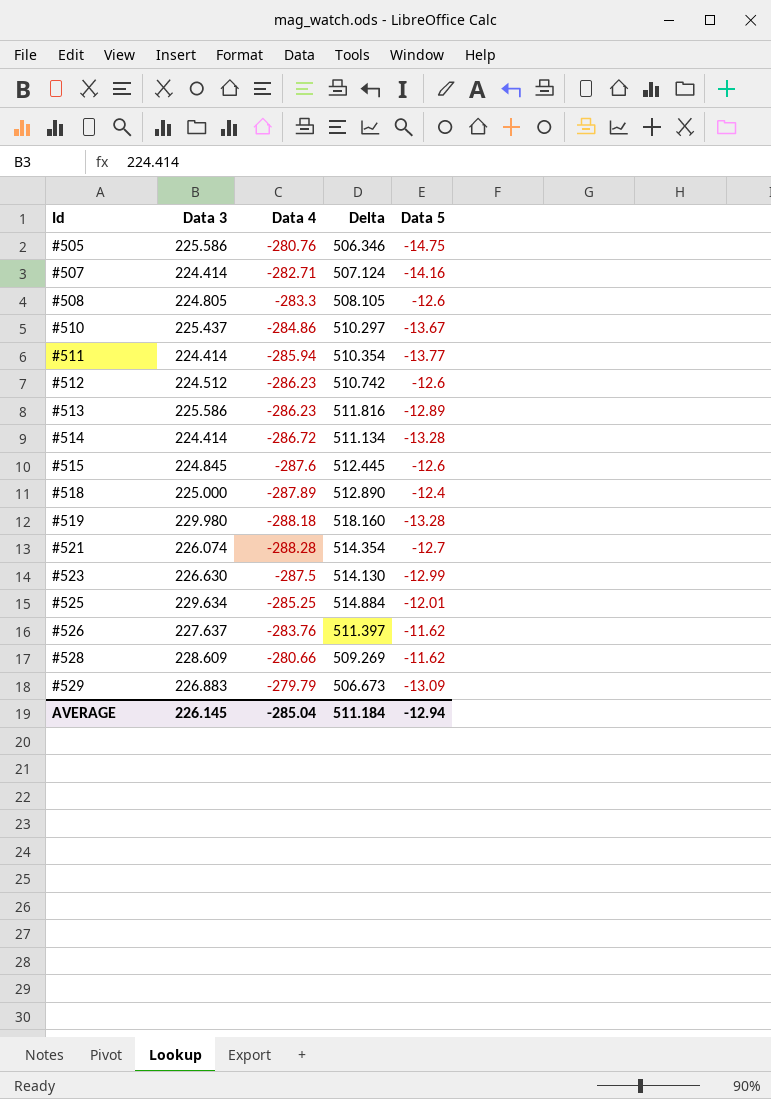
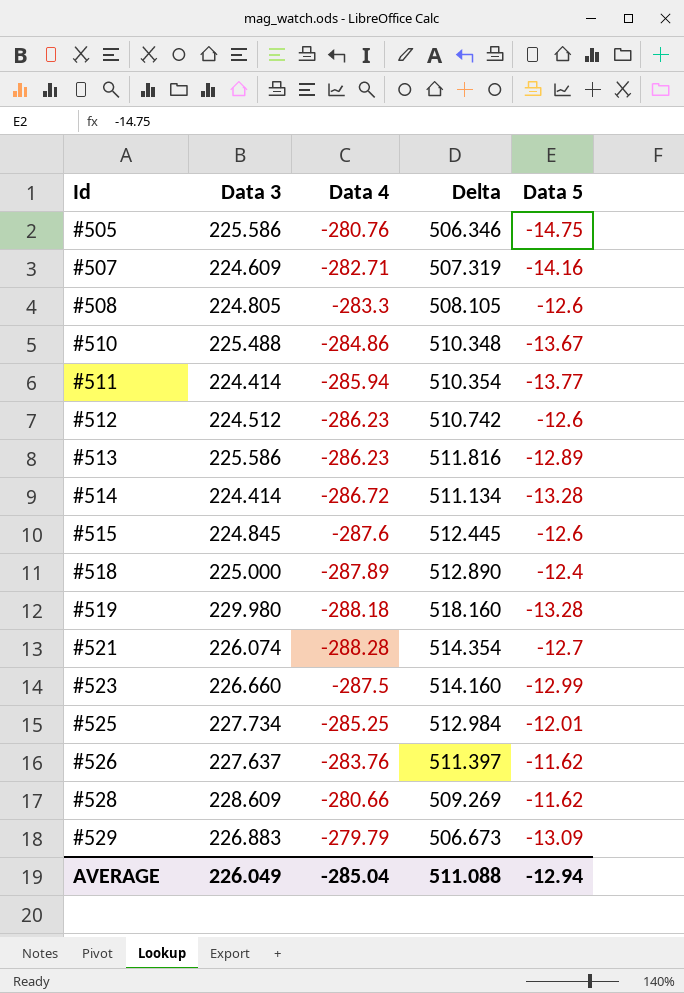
#507 | Data 3: 224.414 -> 224.609
#507 | Delta: 507.124 -> 507.319
#510 | Data 3: 225.437 -> 225.488
#510 | Delta: 510.297 -> 510.348
#523 | Data 3: 226.630 -> 226.660
#523 | Delta: 514.130 -> 514.160
#525 | Data 3: 229.634 -> 227.734
#525 | Delta: 514.884 -> 512.984
AVERAGE | Data 3: 226.145 -> 226.049
AVERAGE | Delta: 511.184 -> 511.088

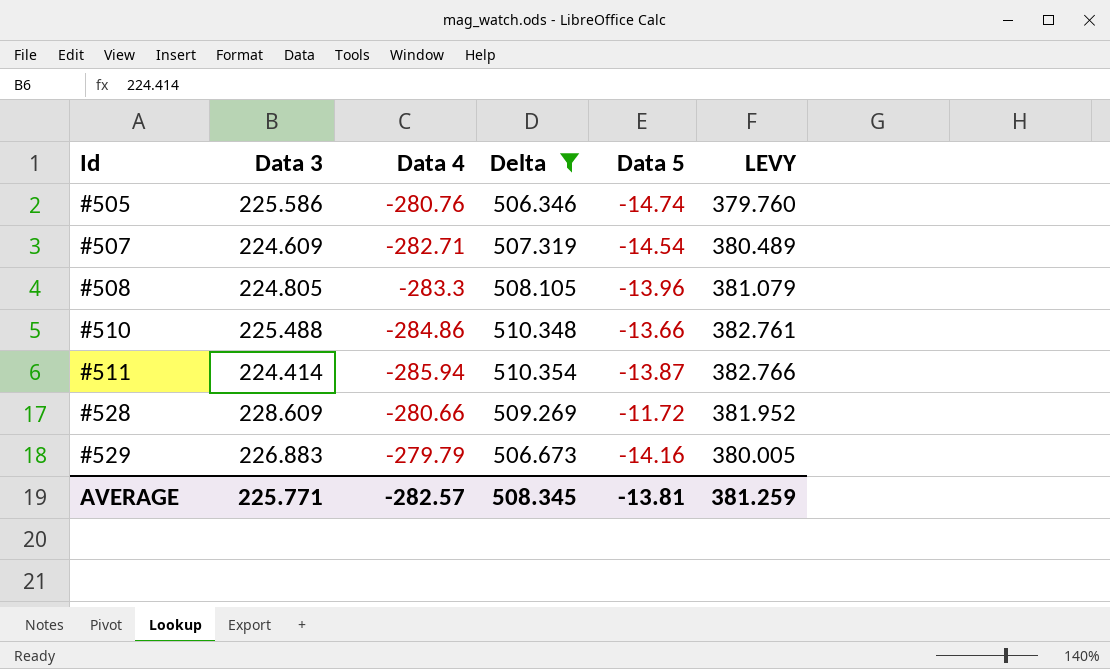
filter: none -> Delta <= 510.354
column LEVY | formula: none -> [Delta] * 0.75
#505 | Data 5: -14.75 -> -14.74
#507 | Data 5: -14.16 -> -14.54
#508 | Data 5: -12.6 -> -13.96
#510 | Data 5: -13.67 -> -13.66
#511 | Data 5: -13.77 -> -13.87
#528 | Data 5: -11.62 -> -11.72
#529 | Data 5: -13.09 -> -14.16
AVERAGE | Data 3: 226.049 -> 225.771
AVERAGE | Data 4: -285.04 -> -282.57
AVERAGE | Delta: 511.088 -> 508.345
AVERAGE | Data 5: -12.94 -> -13.81

